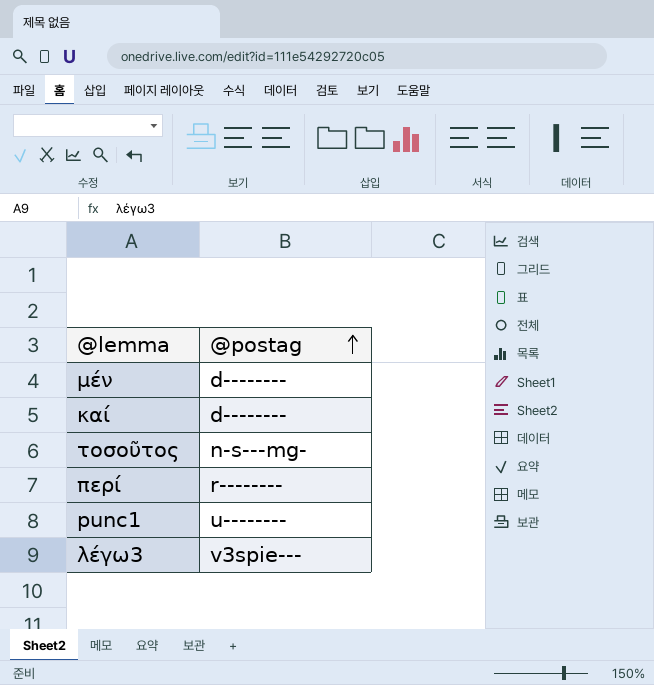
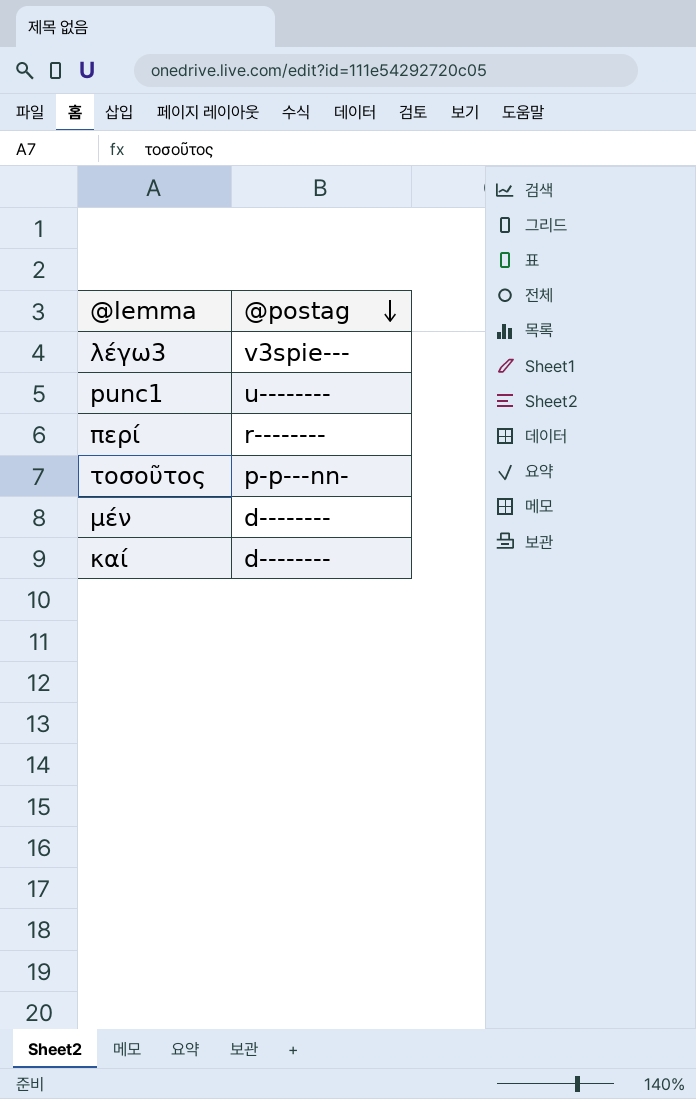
row order: @postag ascending -> @postag descending
τοσοῦτος | @postag: n-s---mg- -> p-p---nn-

